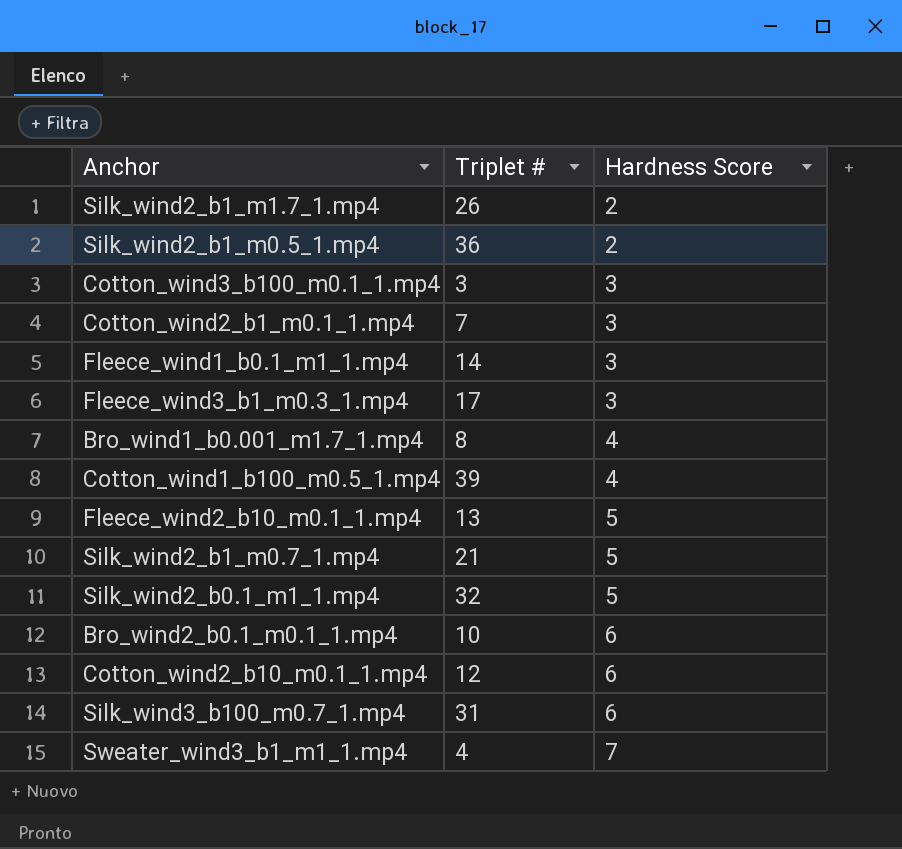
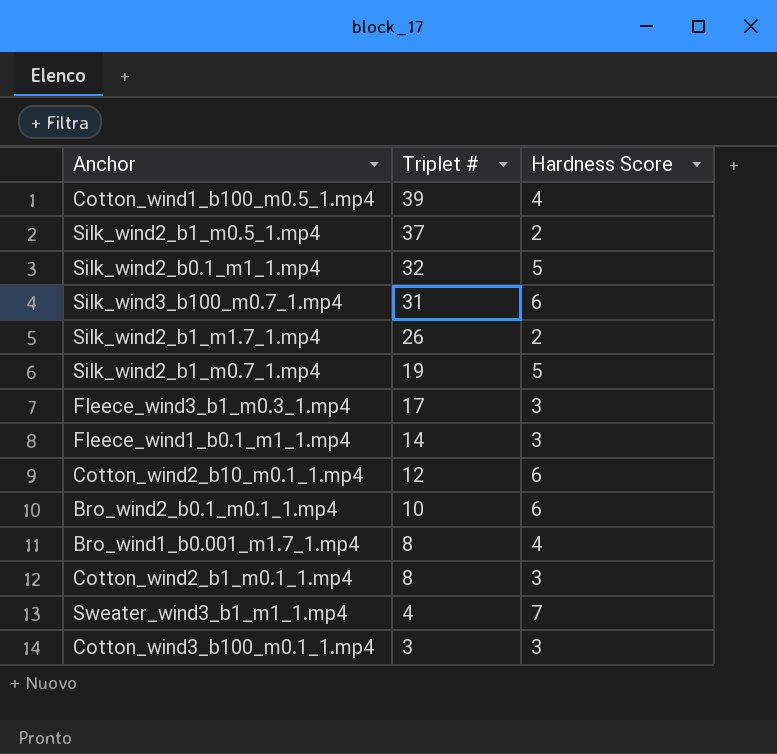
row order: Hardness Score ascending -> Triplet # descending
row Fleece_wind2_b10_m0.1_1.mp4: 13 | 5 -> none
Silk_wind2_b1_m0.5_1.mp4 | Triplet #: 36 -> 37
Silk_wind2_b1_m0.7_1.mp4 | Triplet #: 21 -> 19
Cotton_wind2_b1_m0.1_1.mp4 | Triplet #: 7 -> 8

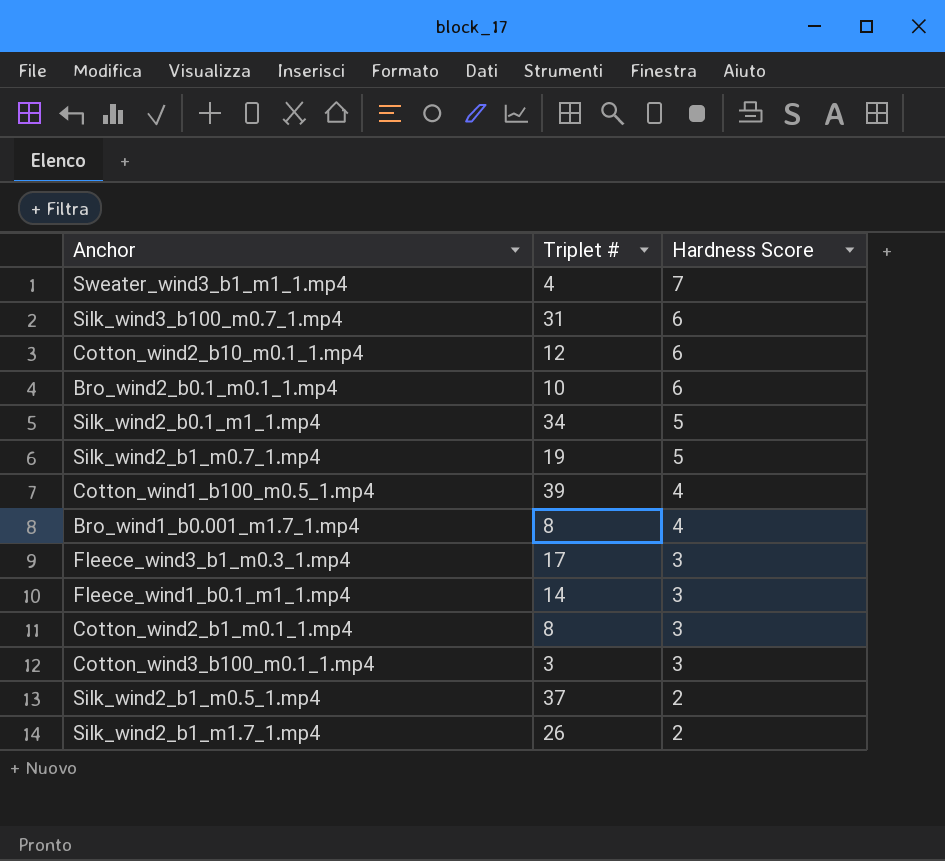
row order: Triplet # descending -> Hardness Score descending
Silk_wind2_b0.1_m1_1.mp4 | Triplet #: 32 -> 34

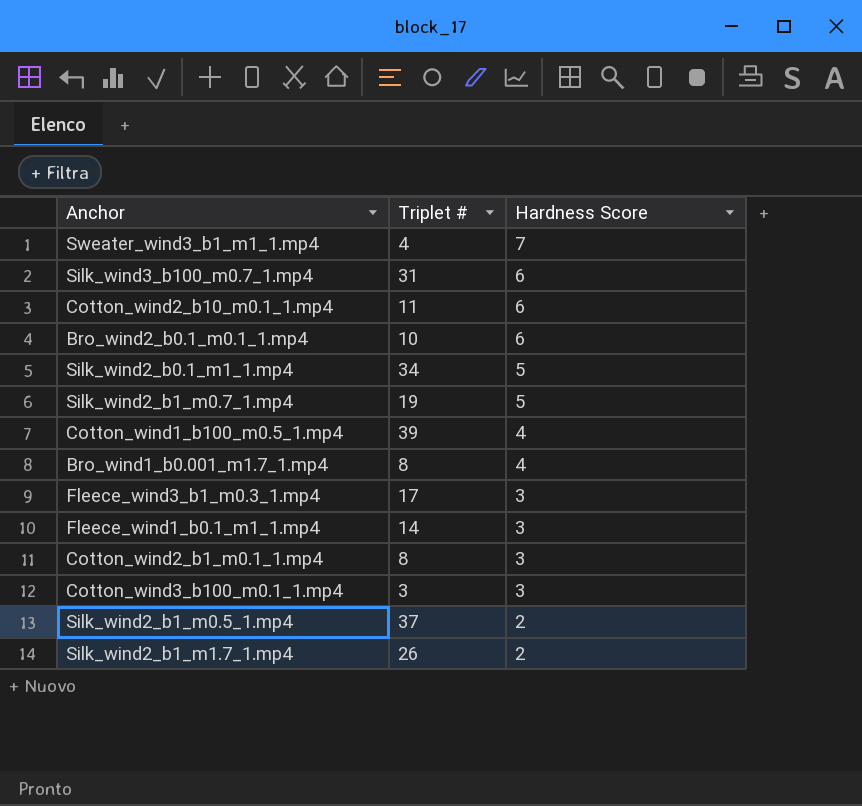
Cotton_wind2_b10_m0.1_1.mp4 | Triplet #: 12 -> 11

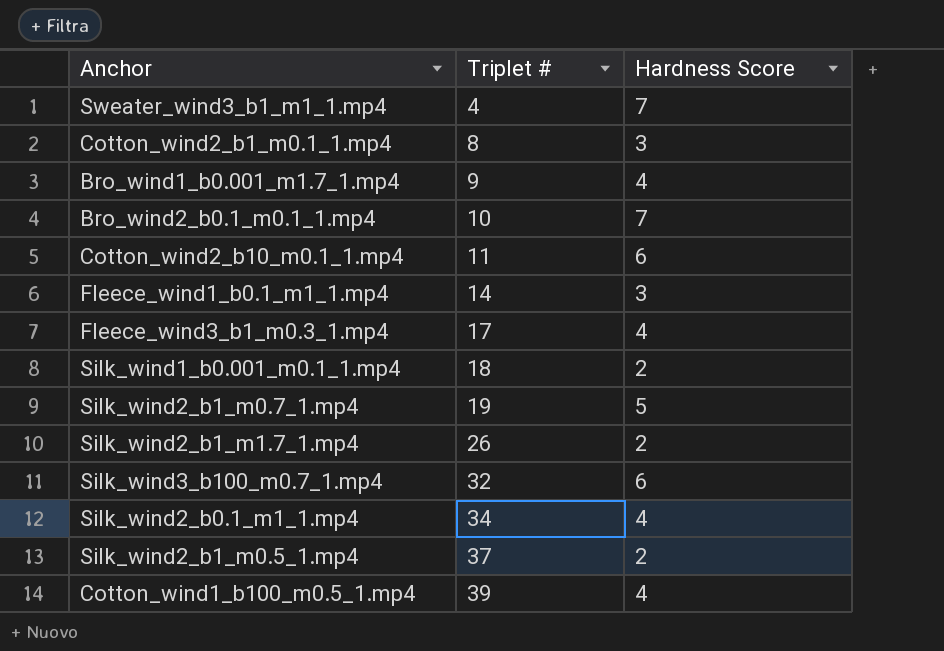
row order: Hardness Score descending -> Triplet # ascending
row Cotton_wind3_b100_m0.1_1.mp4: 3 | 3 -> none
Bro_wind1_b0.001_m1.7_1.mp4 | Triplet #: 8 -> 9
Bro_wind2_b0.1_m0.1_1.mp4 | Hardness Score: 6 -> 7
Fleece_wind3_b1_m0.3_1.mp4 | Hardness Score: 3 -> 4
row Silk_wind1_b0.001_m0.1_1.mp4: none -> 18 | 2
Silk_wind3_b100_m0.7_1.mp4 | Triplet #: 31 -> 32
Silk_wind2_b0.1_m1_1.mp4 | Hardness Score: 5 -> 4

